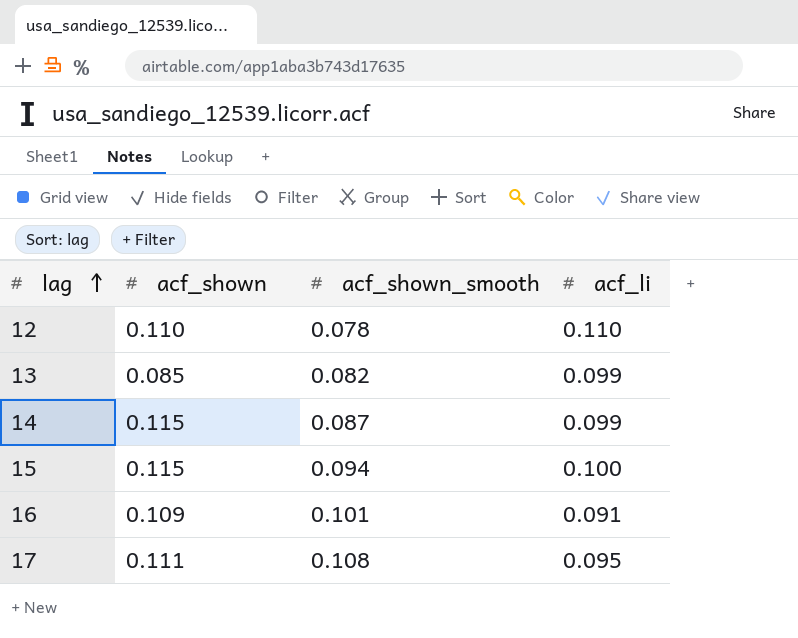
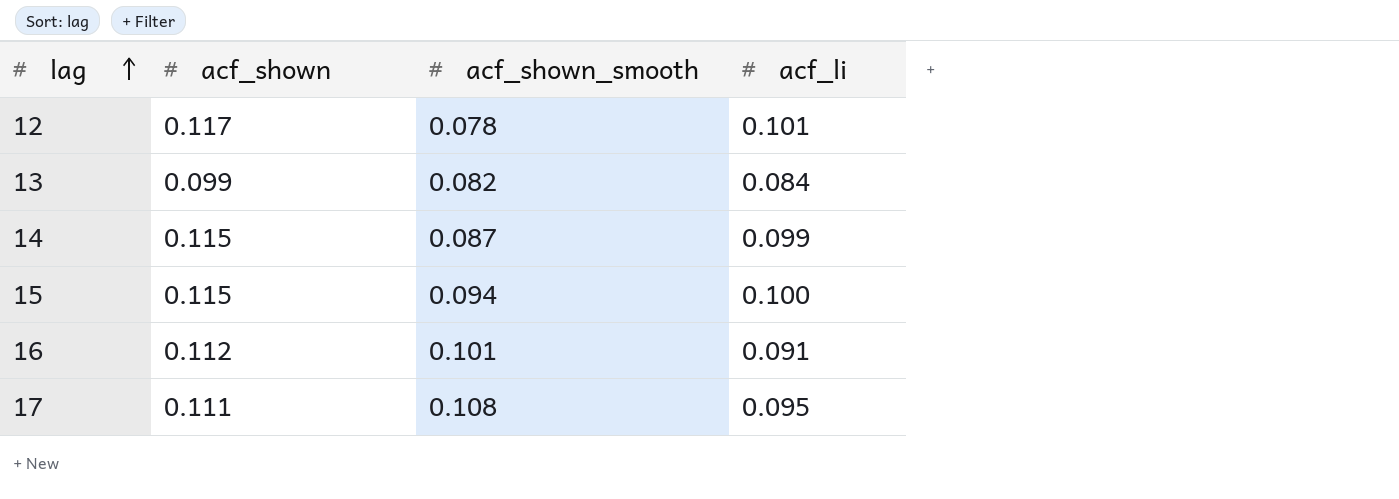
12 | acf_shown: 0.110 -> 0.117
12 | acf_li: 0.110 -> 0.101
13 | acf_shown: 0.085 -> 0.099
13 | acf_li: 0.099 -> 0.084
16 | acf_shown: 0.109 -> 0.112

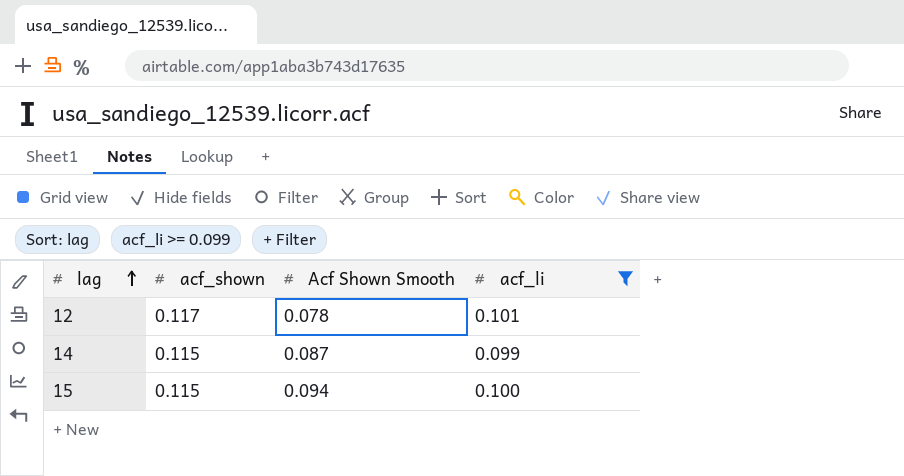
filter: none -> acf_li >= 0.099
column name: acf_shown_smooth -> Acf Shown Smooth

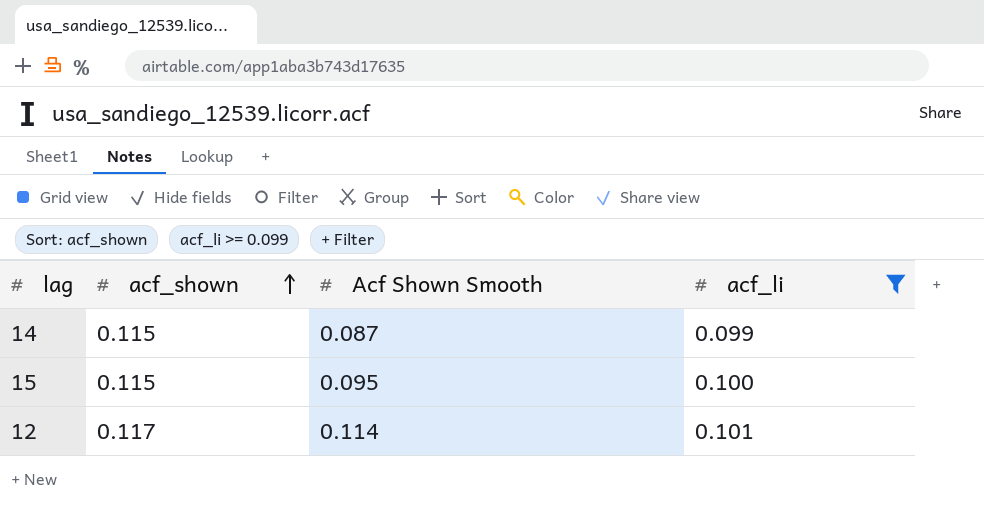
row order: lag ascending -> acf_shown ascending
15 | Acf Shown Smooth: 0.094 -> 0.095
12 | Acf Shown Smooth: 0.078 -> 0.114

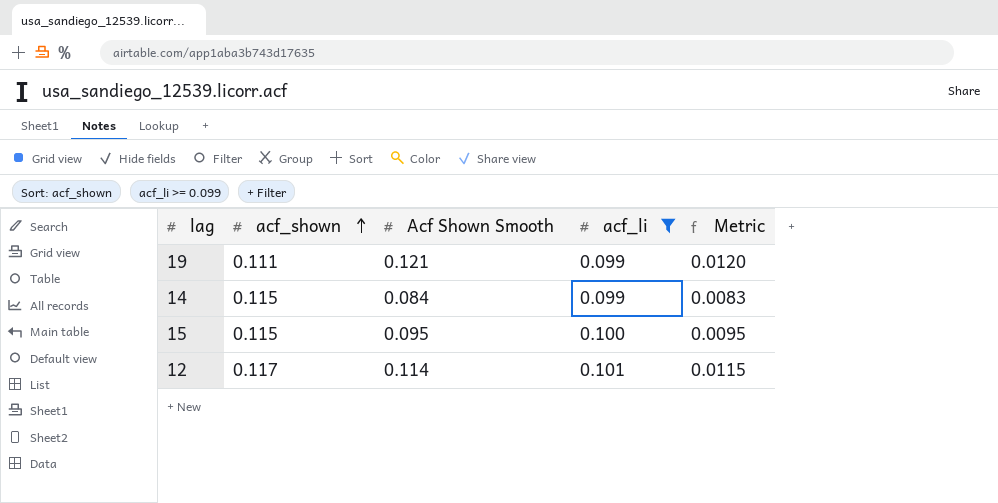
column Metric | formula: none -> [Acf Shown Smooth] * [acf_li]
row 19: none -> 0.111 | 0.121 | 0.099 | 0.0120
14 | Acf Shown Smooth: 0.087 -> 0.084

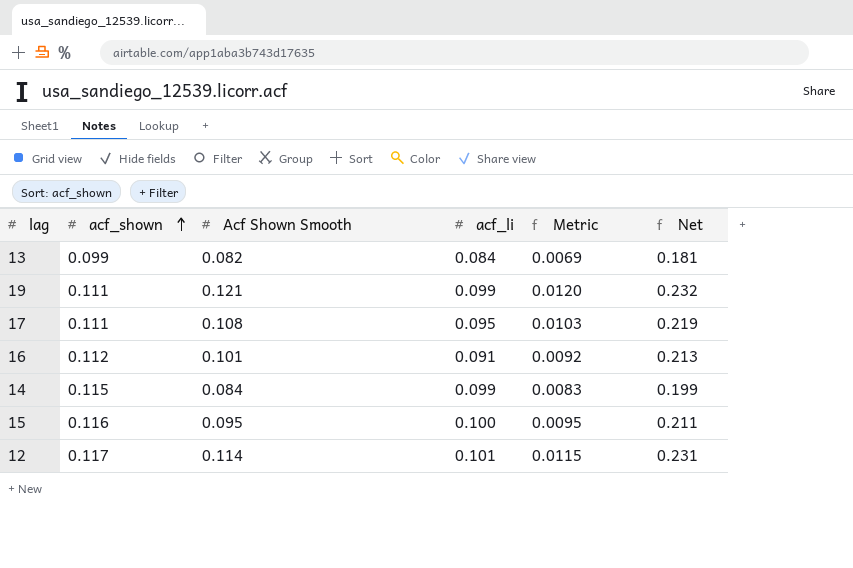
filter: acf_li >= 0.099 -> none
column Net | formula: none -> [acf_shown] + [Acf Shown Smooth]
15 | acf_shown: 0.115 -> 0.116

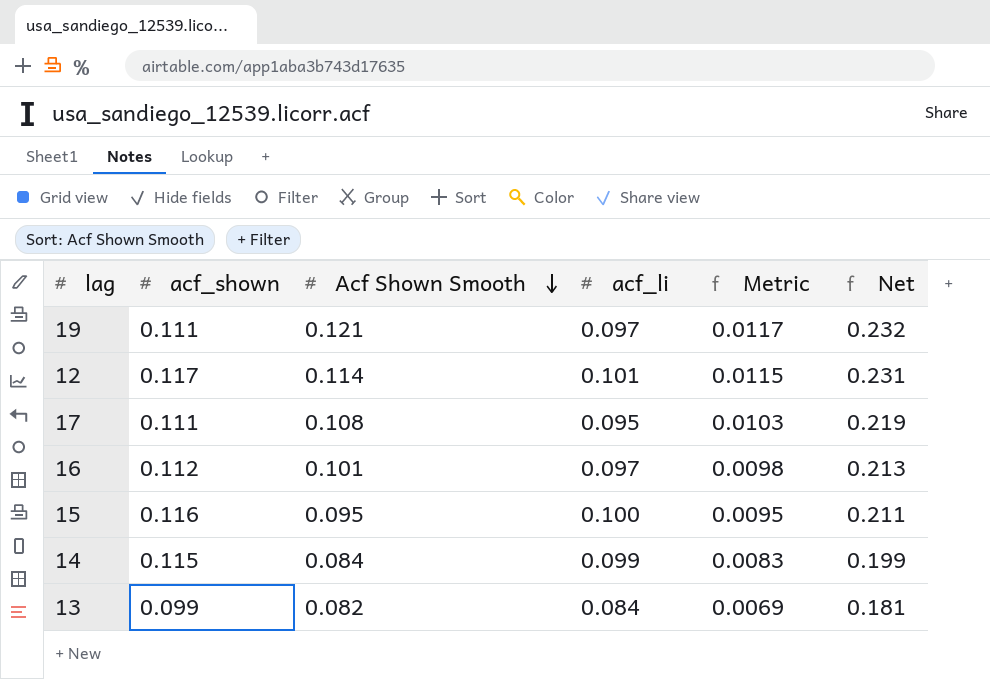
row order: acf_shown ascending -> Acf Shown Smooth descending
19 | acf_li: 0.099 -> 0.097
19 | Metric: 0.0120 -> 0.0117
16 | acf_li: 0.091 -> 0.097
16 | Metric: 0.0092 -> 0.0098

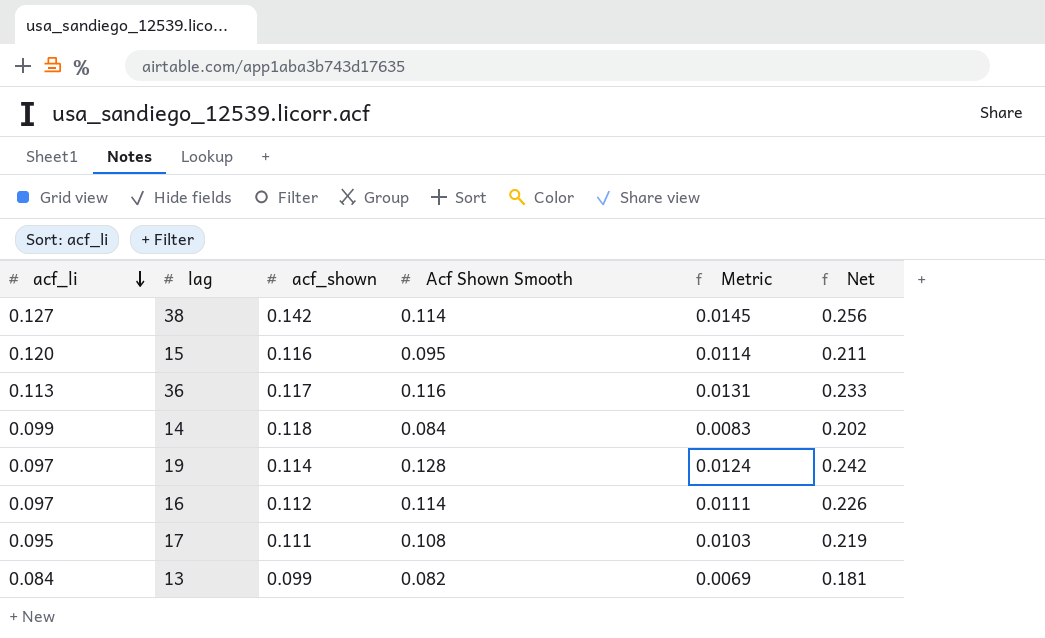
row order: Acf Shown Smooth descending -> acf_li descending
column acf_li | position: 4 -> 1
row 12: 0.117 | 0.114 | 0.101 | 0.0115 | 0.231 -> none
row 38: none -> 0.127 | 0.142 | 0.114 | 0.0145 | 0.256
15 | acf_li: 0.100 -> 0.120
15 | Metric: 0.0095 -> 0.0114
row 36: none -> 0.113 | 0.117 | 0.116 | 0.0131 | 0.233
14 | acf_shown: 0.115 -> 0.118
14 | Net: 0.199 -> 0.202
19 | acf_shown: 0.111 -> 0.114
19 | Acf Shown Smooth: 0.121 -> 0.128
19 | Metric: 0.0117 -> 0.0124
19 | Net: 0.232 -> 0.242
16 | Acf Shown Smooth: 0.101 -> 0.114
16 | Metric: 0.0098 -> 0.0111
16 | Net: 0.213 -> 0.226

